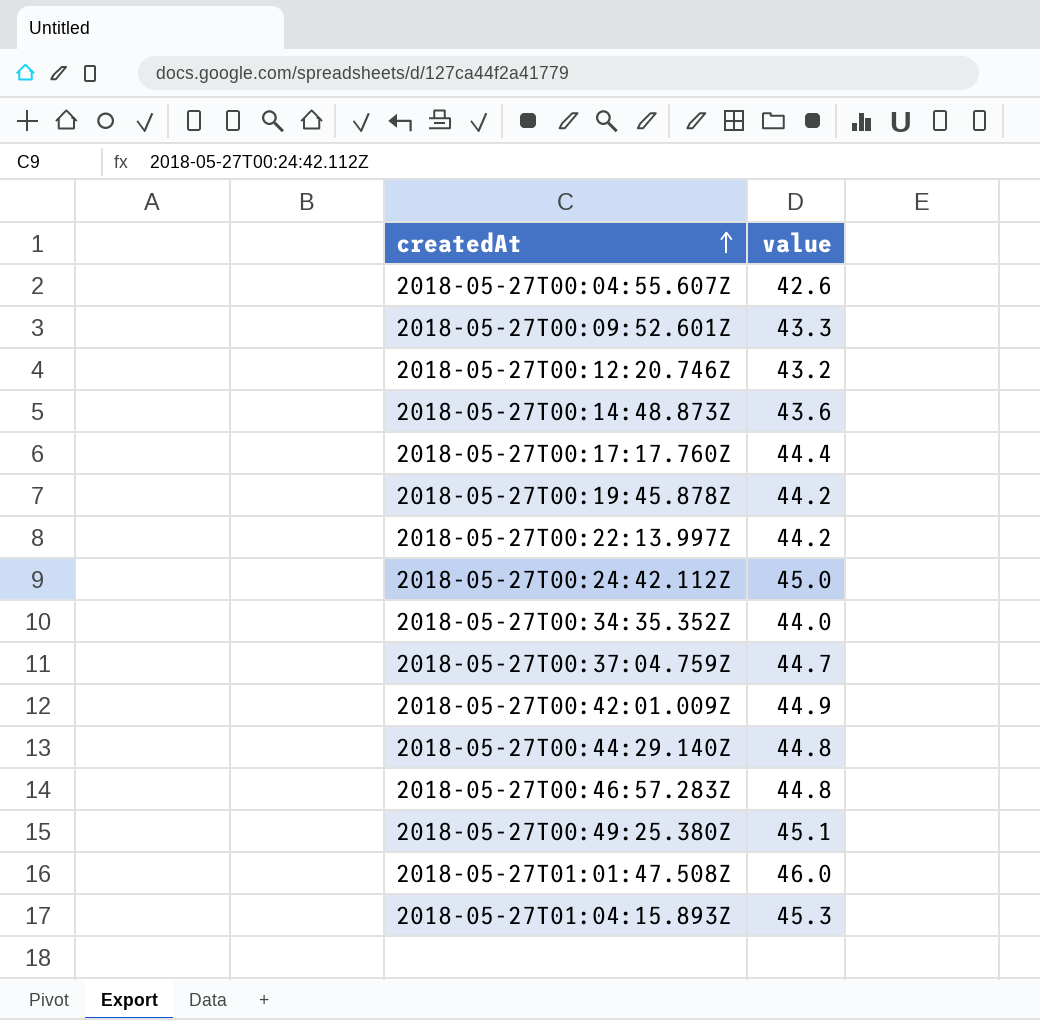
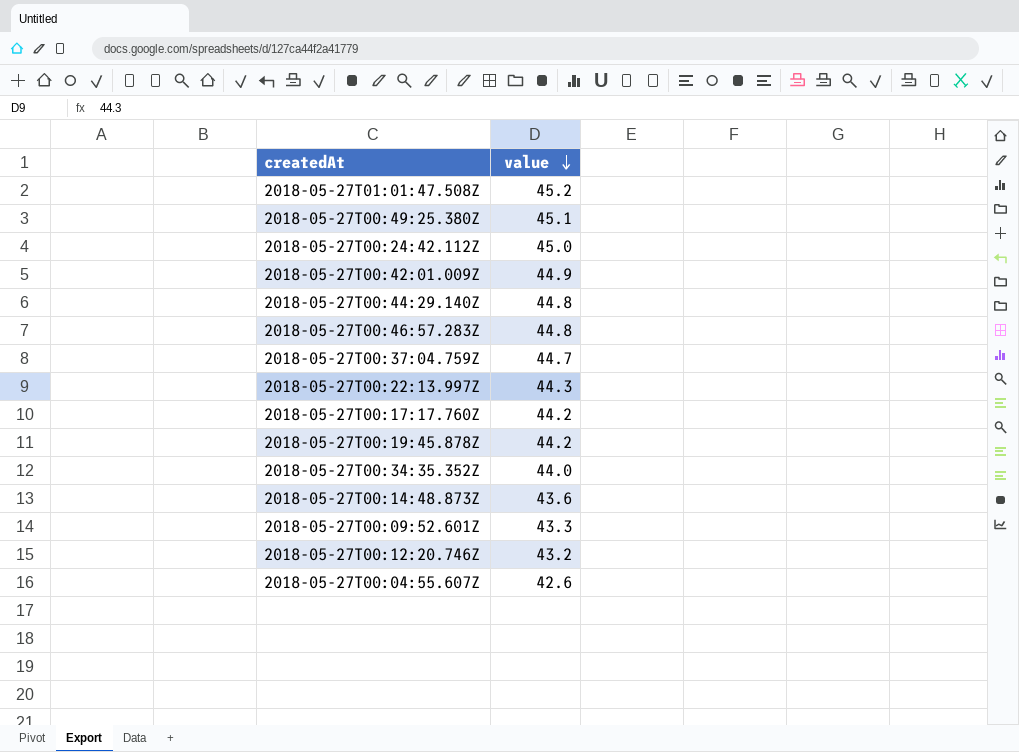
row order: createdAt ascending -> value descending
row 2018-05-27T01:04:15.893Z: 45.3 -> none
2018-05-27T01:01:47.508Z | value: 46.0 -> 45.2
2018-05-27T00:22:13.997Z | value: 44.2 -> 44.3
2018-05-27T00:17:17.760Z | value: 44.4 -> 44.2

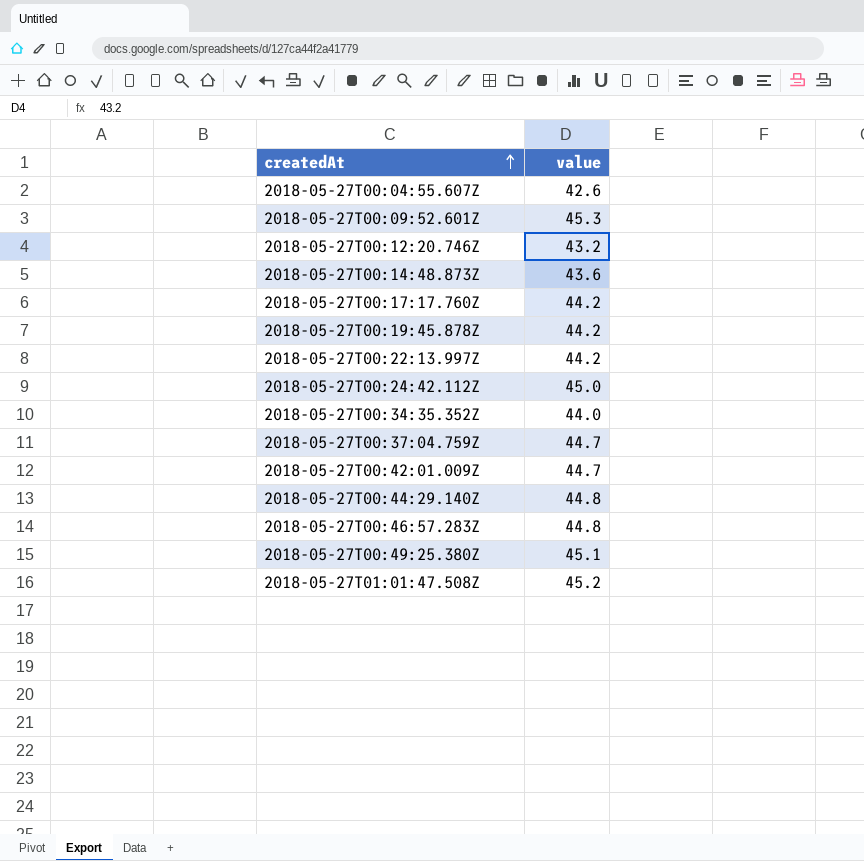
row order: value descending -> createdAt ascending
2018-05-27T00:09:52.601Z | value: 43.3 -> 45.3
2018-05-27T00:22:13.997Z | value: 44.3 -> 44.2
2018-05-27T00:42:01.009Z | value: 44.9 -> 44.7

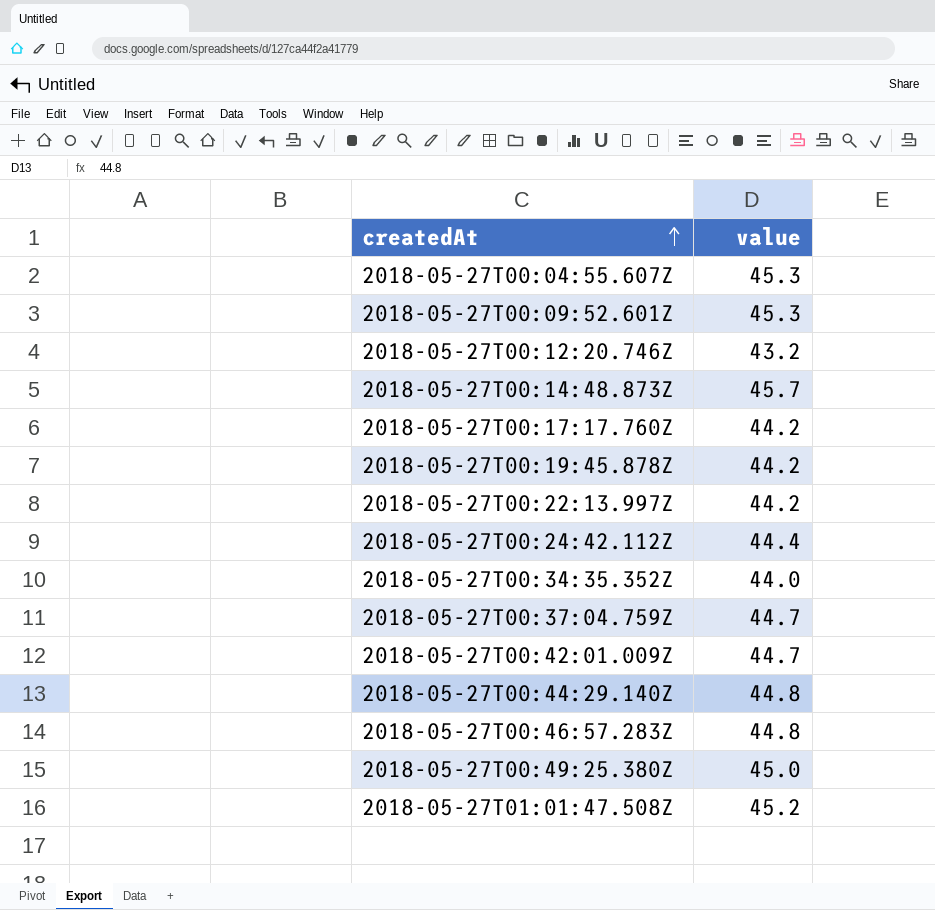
2018-05-27T00:04:55.607Z | value: 42.6 -> 45.3
2018-05-27T00:14:48.873Z | value: 43.6 -> 45.7
2018-05-27T00:24:42.112Z | value: 45.0 -> 44.4
2018-05-27T00:49:25.380Z | value: 45.1 -> 45.0

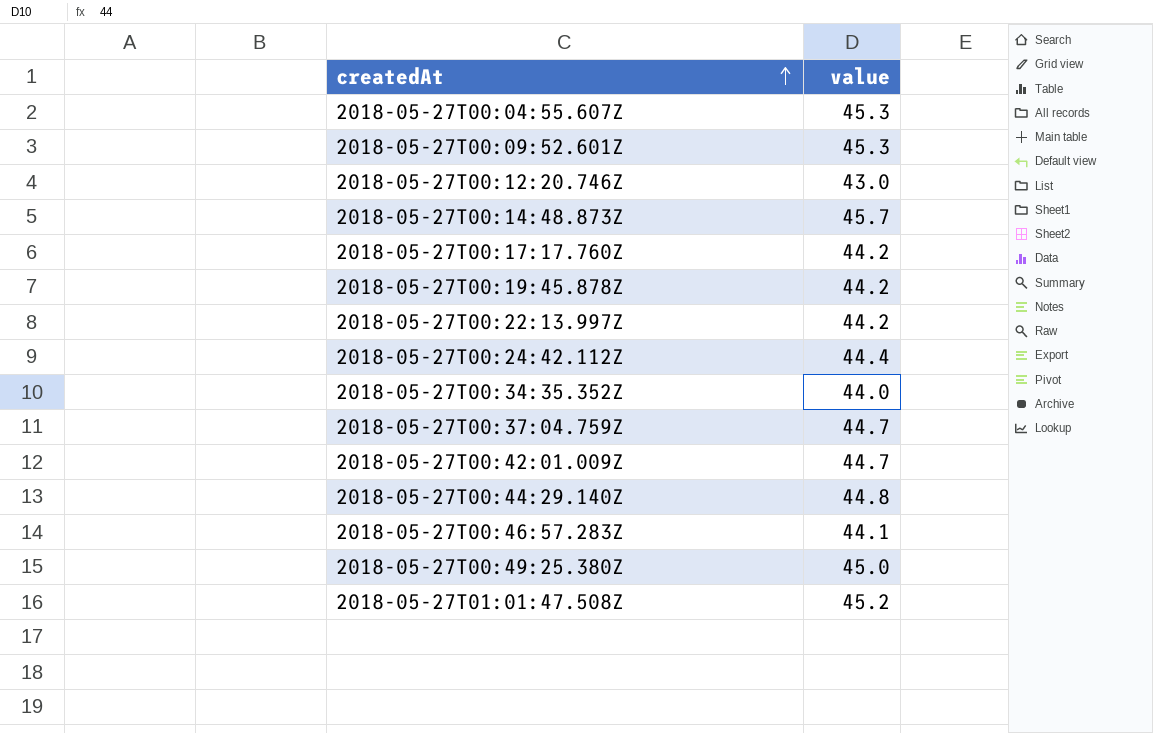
2018-05-27T00:12:20.746Z | value: 43.2 -> 43.0
2018-05-27T00:46:57.283Z | value: 44.8 -> 44.1

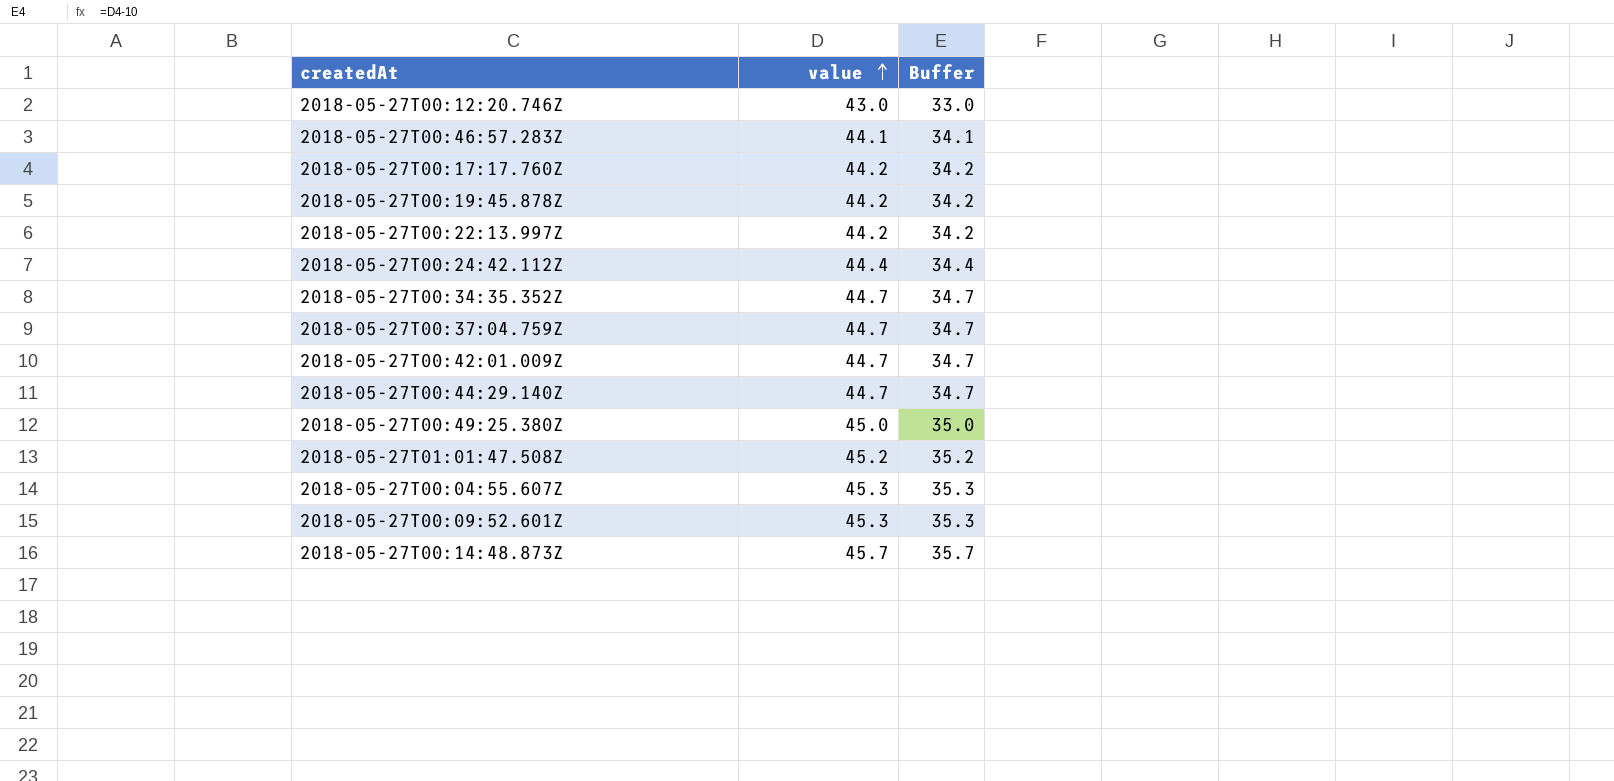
row order: createdAt ascending -> value ascending
column Buffer | formula: none -> [value] - 10
2018-05-27T00:34:35.352Z | value: 44.0 -> 44.7
2018-05-27T00:44:29.140Z | value: 44.8 -> 44.7

